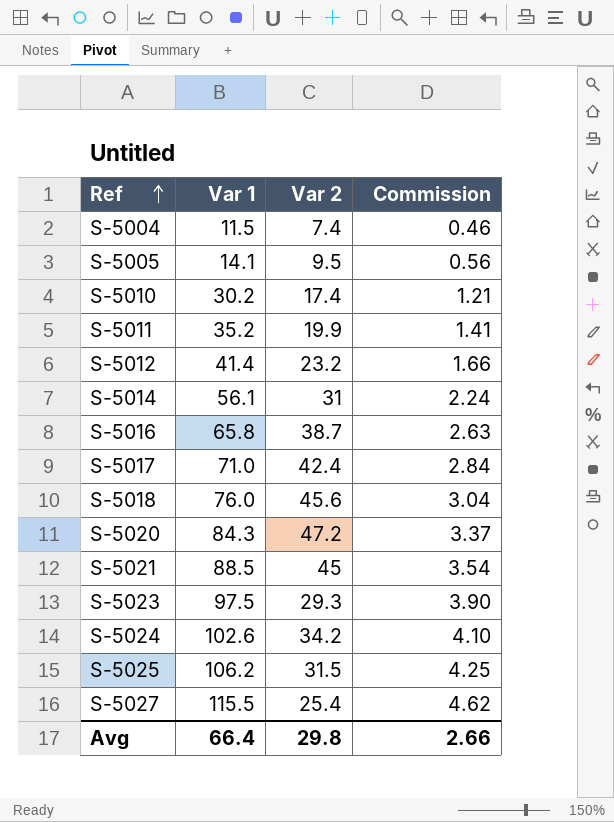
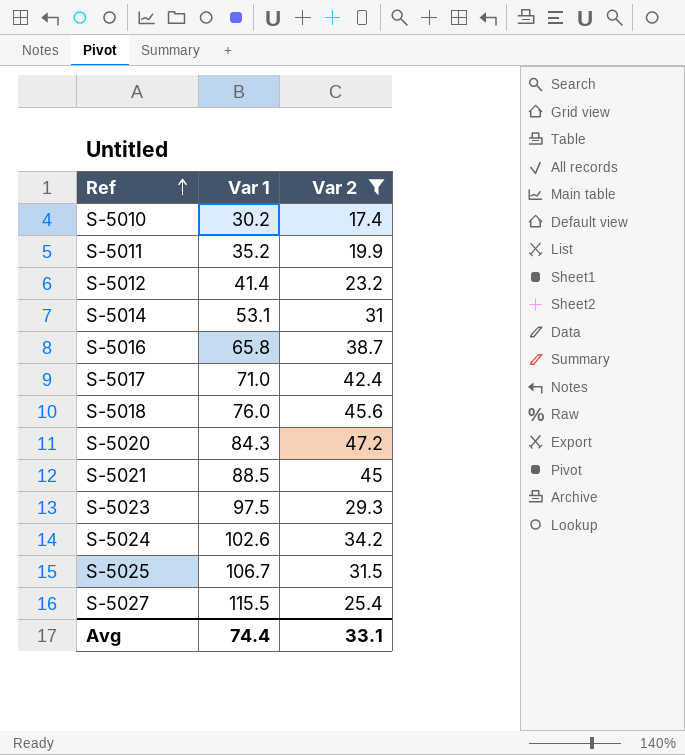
filter: none -> Var 2 >= 17.4
column Commission | formula: [Var 1] * 0.04 -> none
S-5014 | Var 1: 56.1 -> 53.1
S-5025 | Var 1: 106.2 -> 106.7
Avg | Var 1: 66.4 -> 74.4
Avg | Var 2: 29.8 -> 33.1

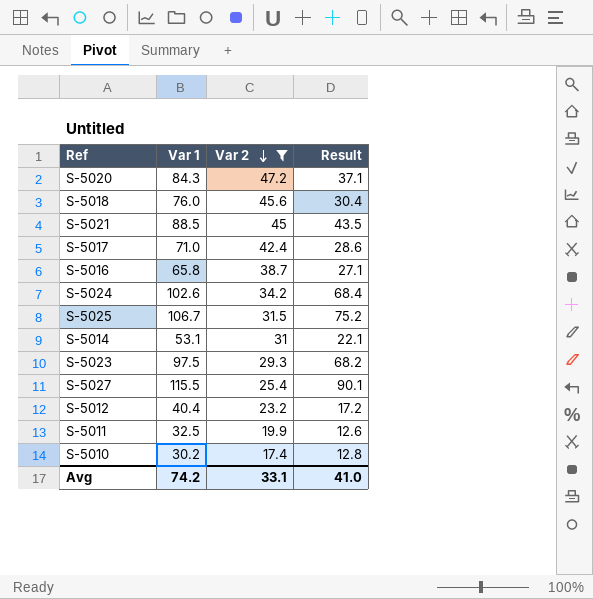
row order: Ref ascending -> Var 2 descending
column Result | formula: none -> [Var 1] - [Var 2]
S-5012 | Var 1: 41.4 -> 40.4
S-5011 | Var 1: 35.2 -> 32.5
Avg | Var 1: 74.4 -> 74.2

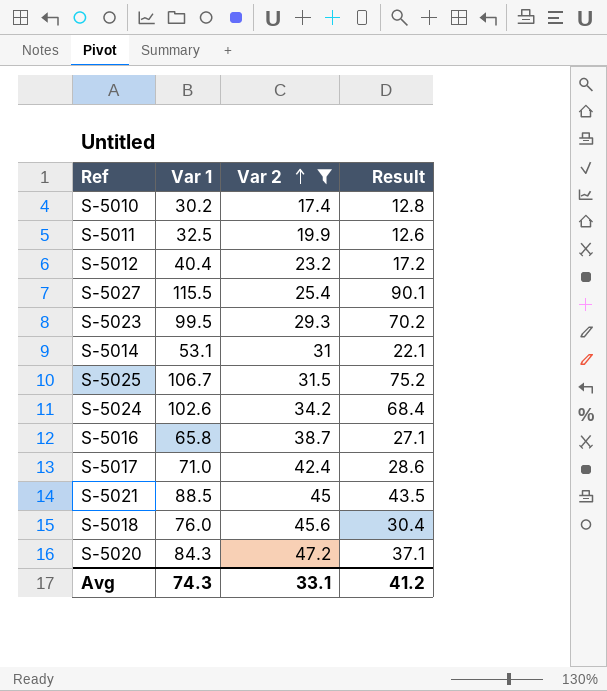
row order: Var 2 descending -> Var 2 ascending
S-5023 | Var 1: 97.5 -> 99.5
S-5023 | Result: 68.2 -> 70.2
Avg | Var 1: 74.2 -> 74.3
Avg | Result: 41.0 -> 41.2

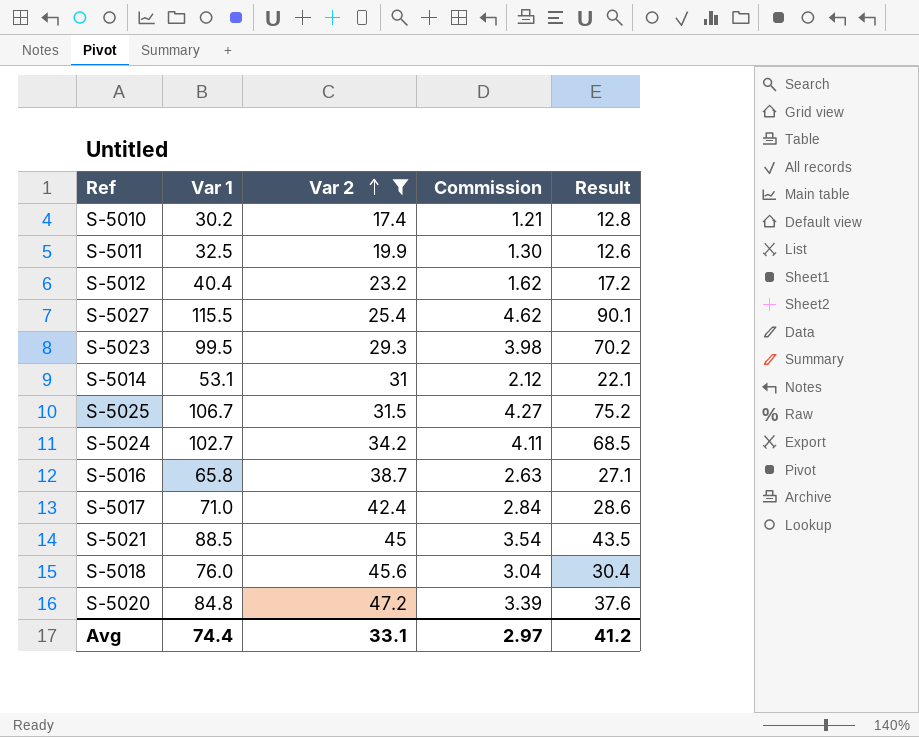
column Commission | formula: none -> [Var 1] * 0.04
S-5024 | Var 1: 102.6 -> 102.7
S-5024 | Result: 68.4 -> 68.5
S-5020 | Var 1: 84.3 -> 84.8
S-5020 | Result: 37.1 -> 37.6
Avg | Var 1: 74.3 -> 74.4

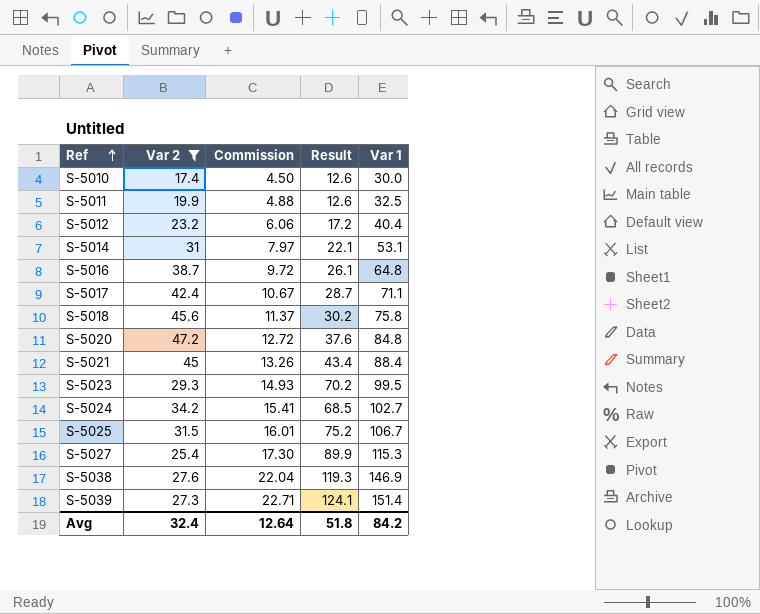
row order: Var 2 ascending -> Ref ascending
column Commission | formula: [Var 1] * 0.04 -> [Var 1] * 0.15
column Var 1 | position: 2 -> 5
S-5010 | Result: 12.8 -> 12.6
S-5010 | Var 1: 30.2 -> 30.0
S-5016 | Result: 27.1 -> 26.1
S-5016 | Var 1: 65.8 -> 64.8
S-5017 | Result: 28.6 -> 28.7
S-5017 | Var 1: 71.0 -> 71.1
S-5018 | Result: 30.4 -> 30.2
S-5018 | Var 1: 76.0 -> 75.8
S-5021 | Result: 43.5 -> 43.4
S-5021 | Var 1: 88.5 -> 88.4
S-5027 | Result: 90.1 -> 89.9
S-5027 | Var 1: 115.5 -> 115.3
row S-5038: none -> 27.6 | 22.04 | 119.3 | 146.9
row S-5039: none -> 27.3 | 22.71 | 124.1 | 151.4
Avg | Var 2: 33.1 -> 32.4
Avg | Commission: 2.97 -> 12.64
Avg | Result: 41.2 -> 51.8
Avg | Var 1: 74.4 -> 84.2

